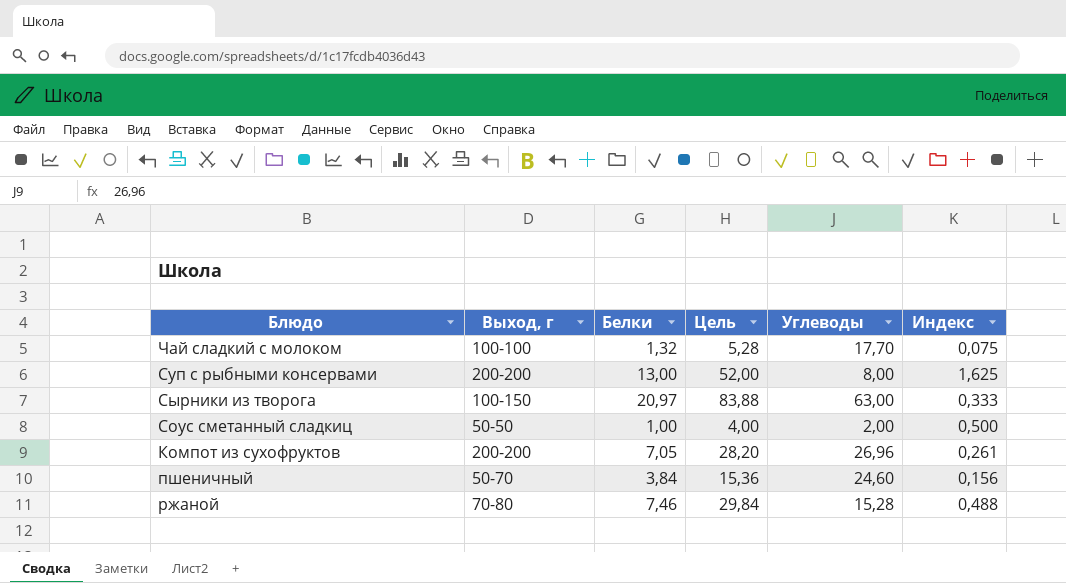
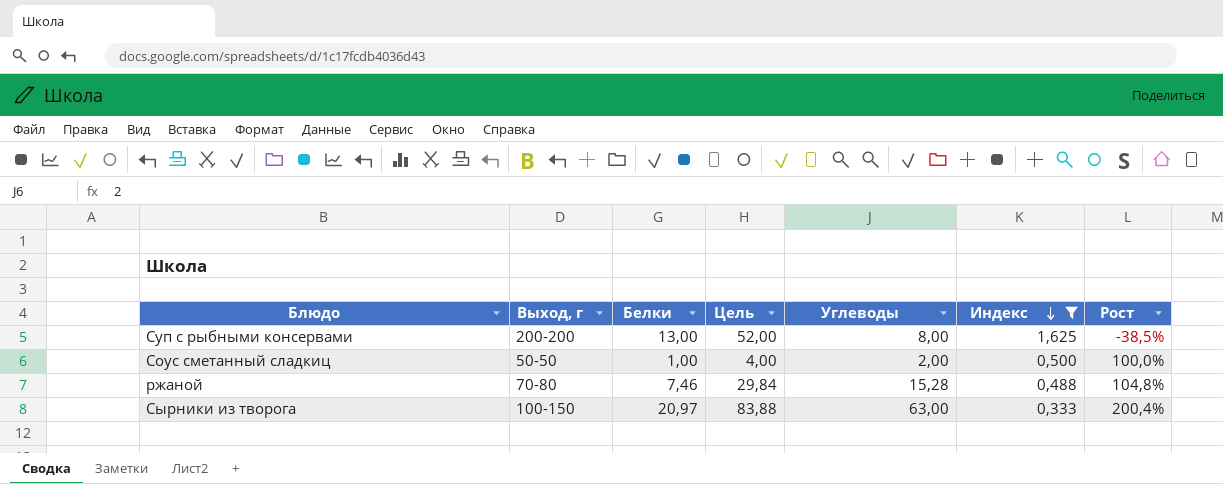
filter: none -> Индекс >= 0,333
row order: none -> Индекс descending
column Рост | formula: none -> ([Углеводы] - [Белки]) / [Белки]

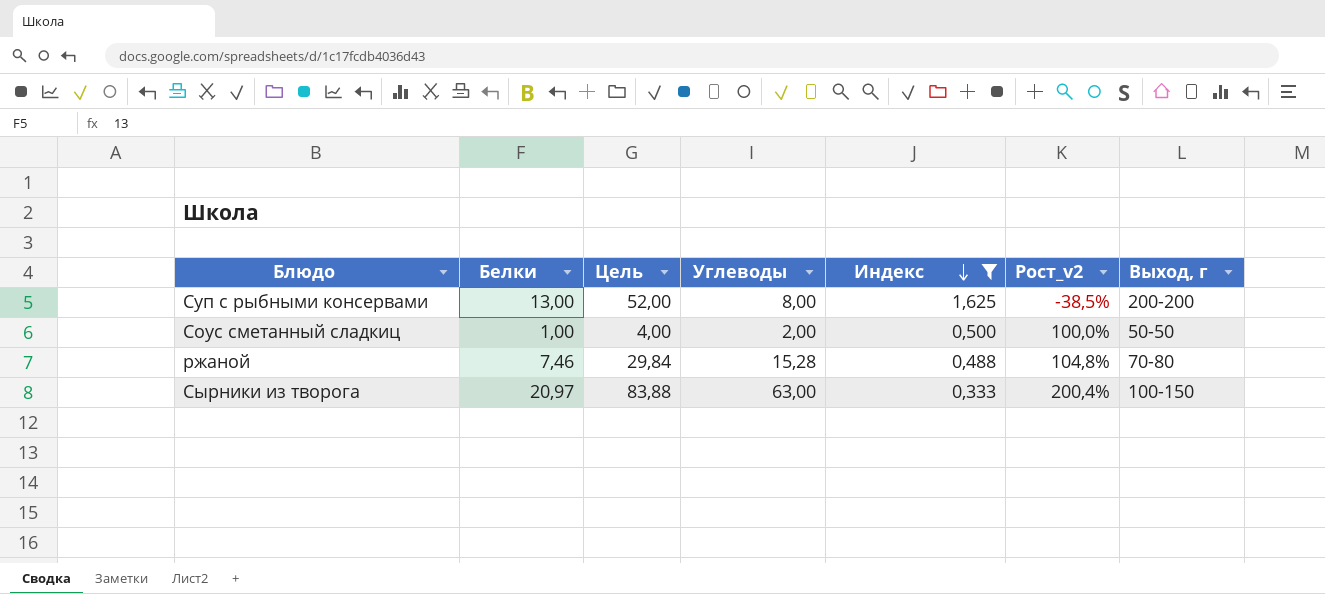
column name: Рост -> Рост_v2
column Выход, г | position: 2 -> 7

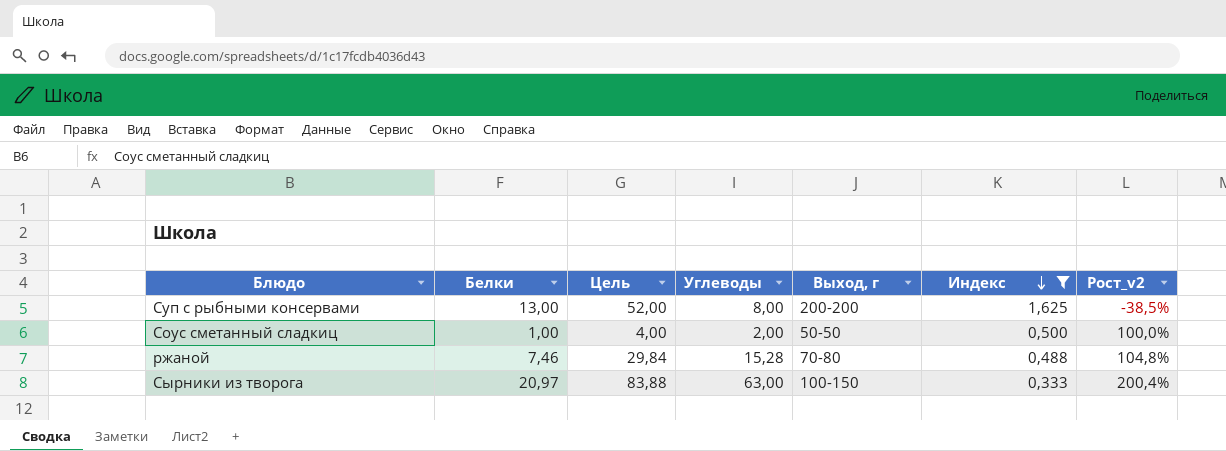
column Выход, г | position: 7 -> 5

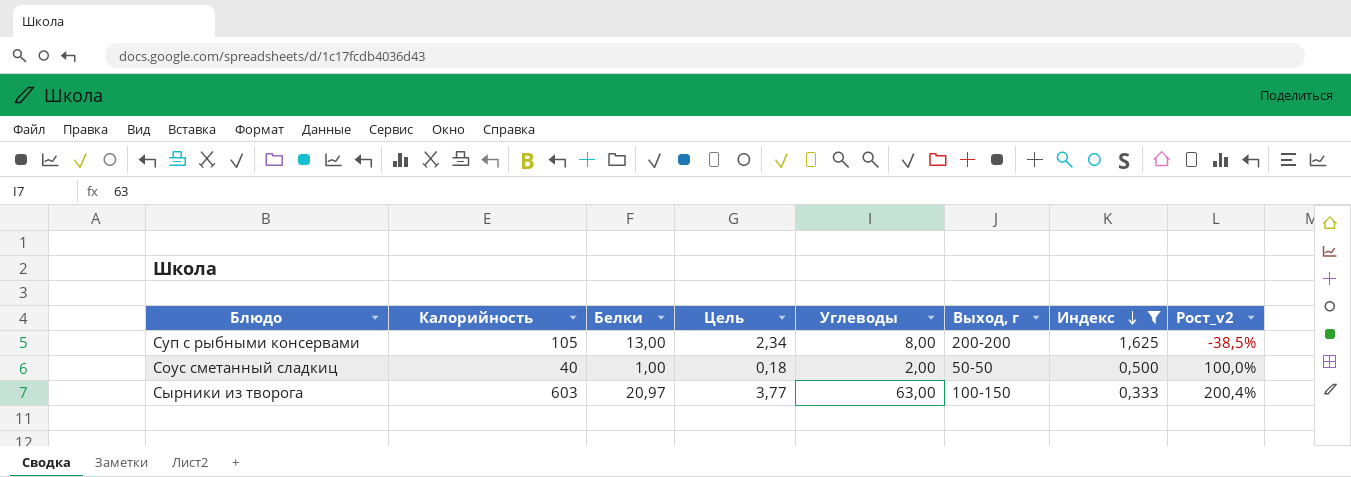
column Калорийность | position: none -> 2
column Цель | formula: [Белки] * 4 -> [Белки] * 0,18
row ржаной: 7,46 | 29,84 | 15,28 | 70-80 | 0,488 | 104,8% -> none

